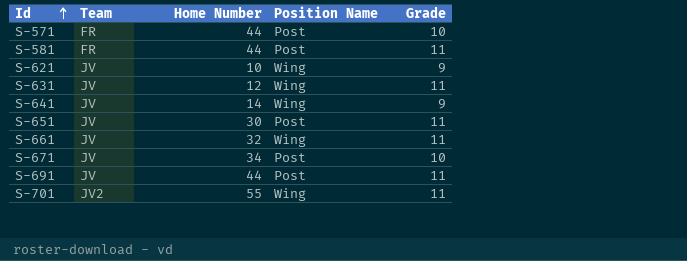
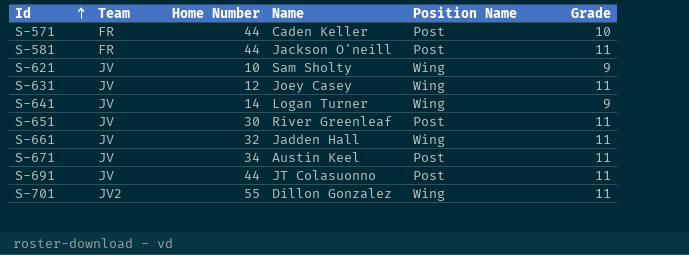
column Name | position: none -> 4
S-671 | Grade: 10 -> 11

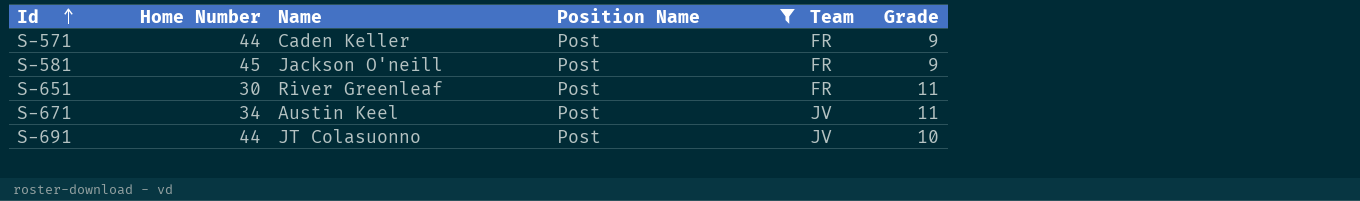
filter: none -> Position Name = Post
column Team | position: 2 -> 5
S-571 | Grade: 10 -> 9
S-581 | Home Number: 44 -> 45
S-581 | Grade: 11 -> 9
S-651 | Team: JV -> FR
S-691 | Grade: 11 -> 10

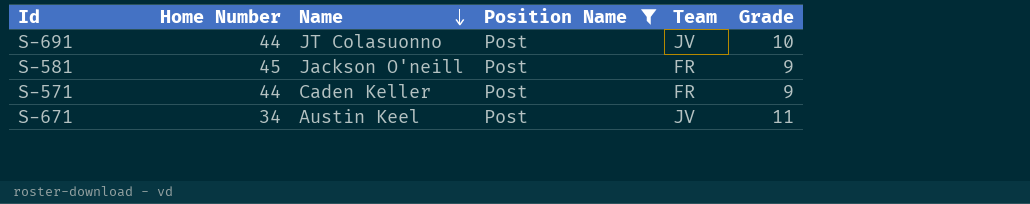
row order: Id ascending -> Name descending
row S-651: 30 | River Greenleaf | Post | FR | 11 -> none

